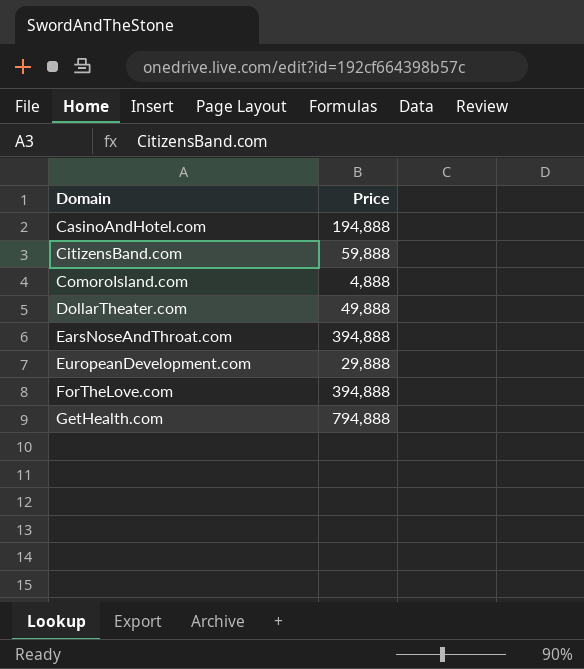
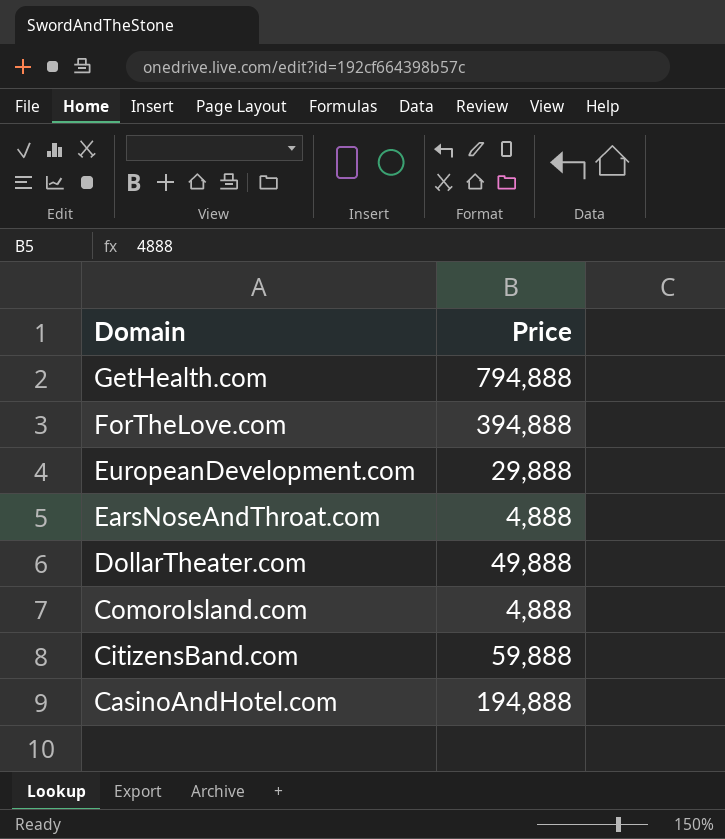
row order: Domain ascending -> Domain descending
EarsNoseAndThroat.com | Price: 394,888 -> 4,888

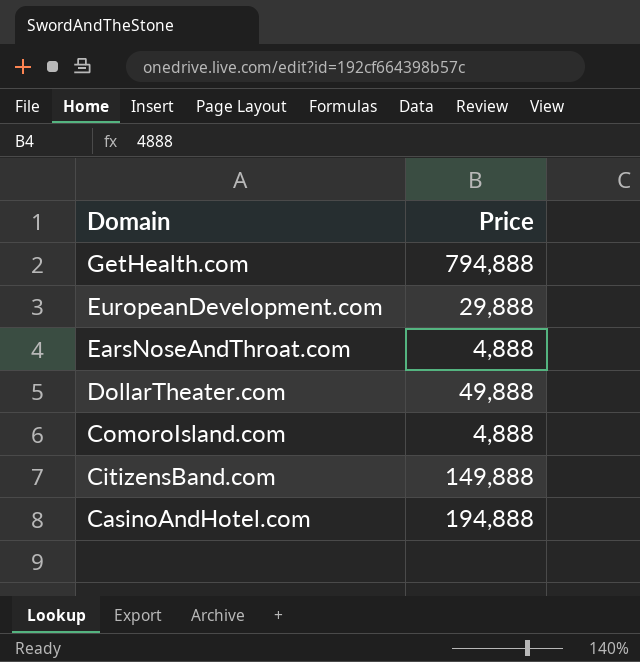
row ForTheLove.com: 394,888 -> none
CitizensBand.com | Price: 59,888 -> 149,888

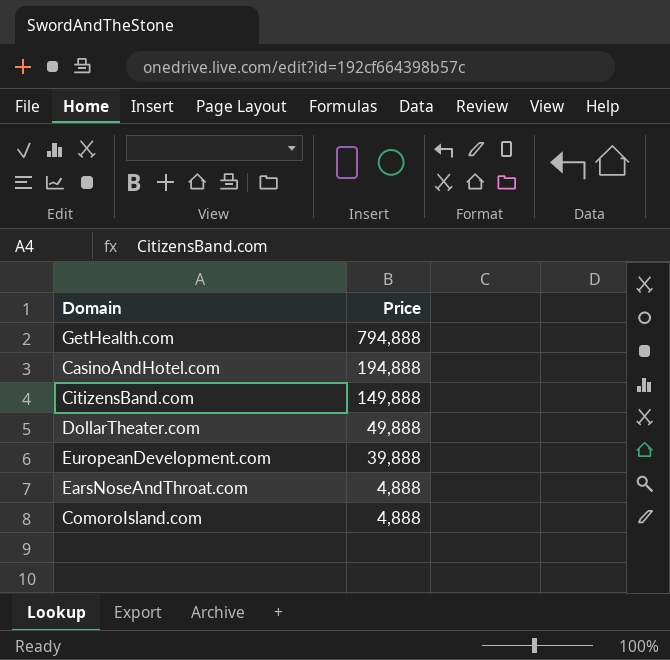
row order: Domain descending -> Price descending
EuropeanDevelopment.com | Price: 29,888 -> 39,888

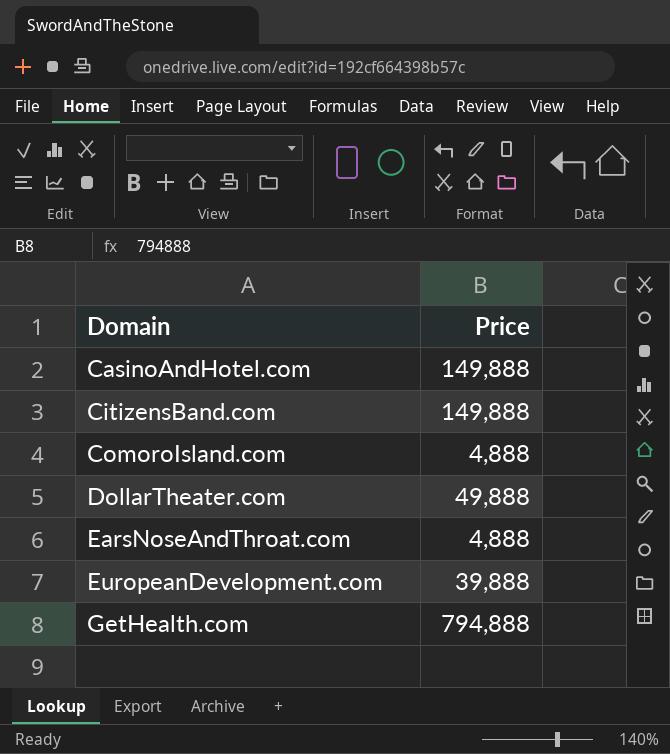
row order: Price descending -> Domain ascending
CasinoAndHotel.com | Price: 194,888 -> 149,888

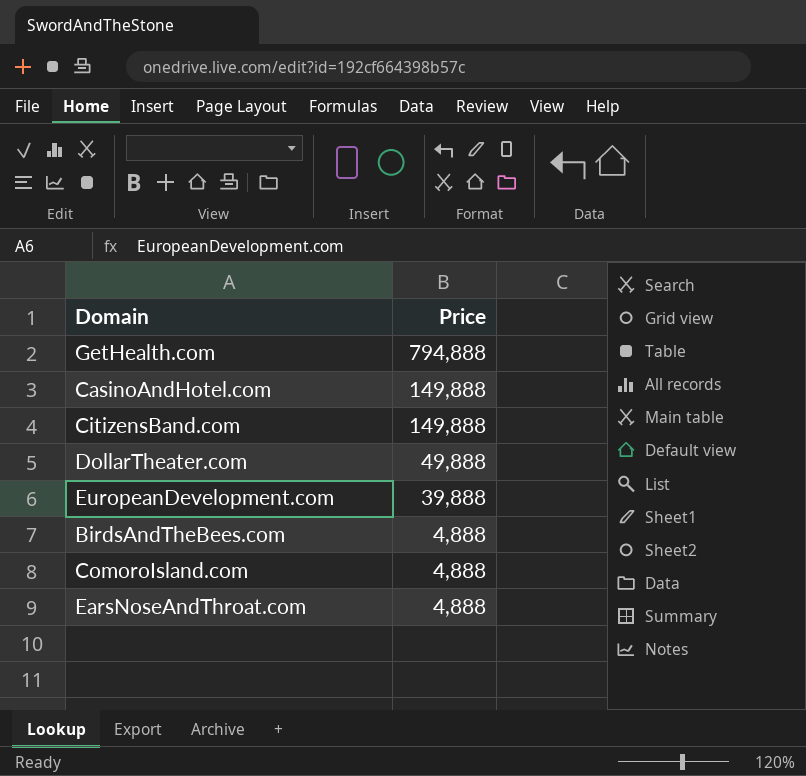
row order: Domain ascending -> Price descending
row BirdsAndTheBees.com: none -> 4,888

